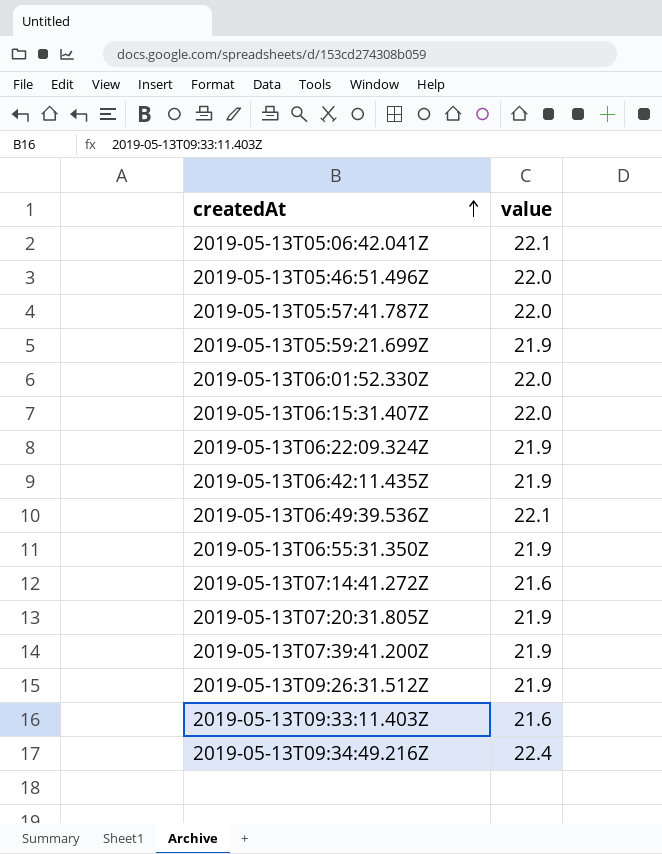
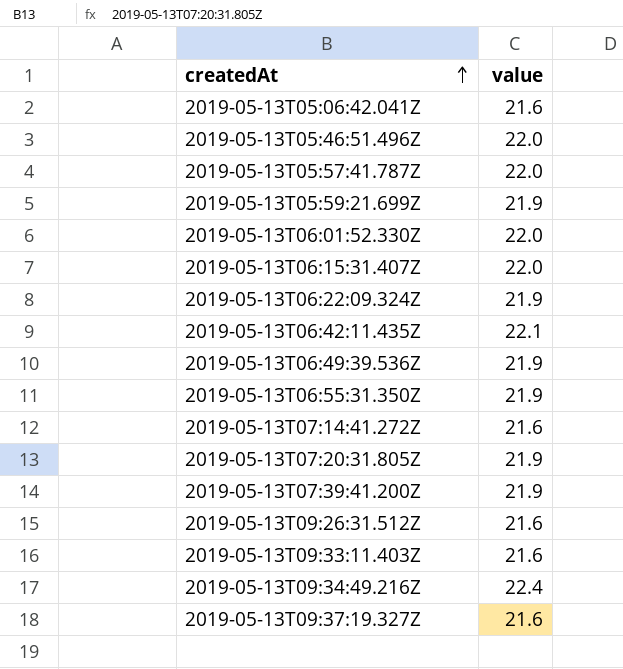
2019-05-13T05:06:42.041Z | value: 22.1 -> 21.6
2019-05-13T06:42:11.435Z | value: 21.9 -> 22.1
2019-05-13T06:49:39.536Z | value: 22.1 -> 21.9
2019-05-13T09:26:31.512Z | value: 21.9 -> 21.6
row 2019-05-13T09:37:19.327Z: none -> 21.6

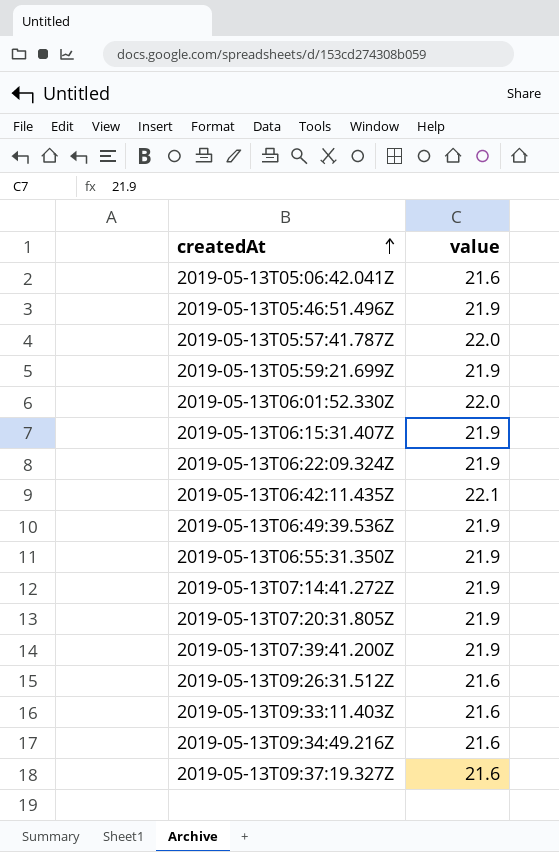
2019-05-13T05:46:51.496Z | value: 22.0 -> 21.9
2019-05-13T06:15:31.407Z | value: 22.0 -> 21.9
2019-05-13T07:14:41.272Z | value: 21.6 -> 21.9
2019-05-13T09:34:49.216Z | value: 22.4 -> 21.6

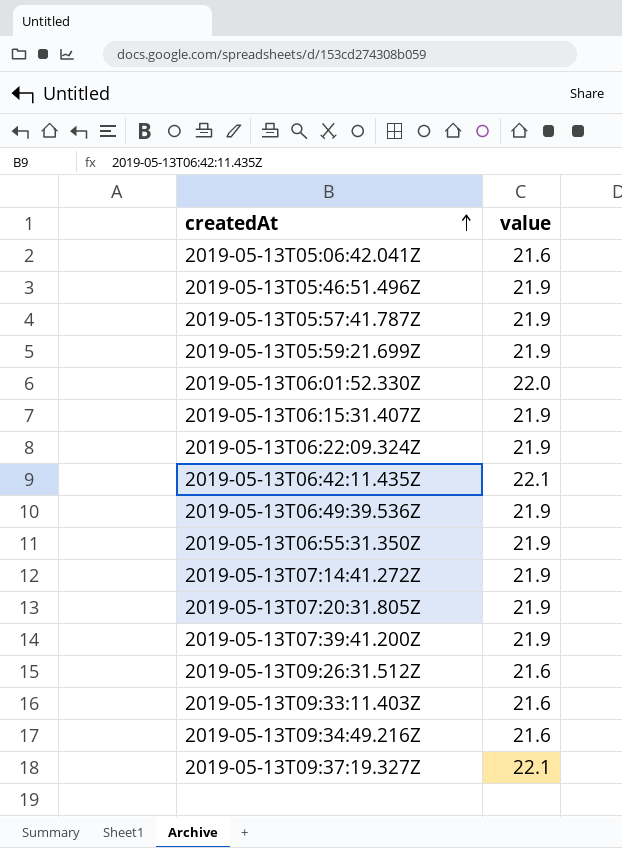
2019-05-13T05:57:41.787Z | value: 22.0 -> 21.9
2019-05-13T09:37:19.327Z | value: 21.6 -> 22.1

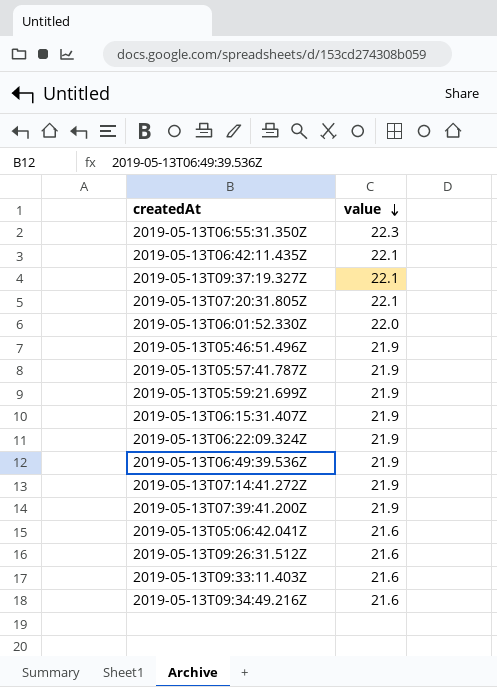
row order: createdAt ascending -> value descending
2019-05-13T06:55:31.350Z | value: 21.9 -> 22.3
2019-05-13T07:20:31.805Z | value: 21.9 -> 22.1

